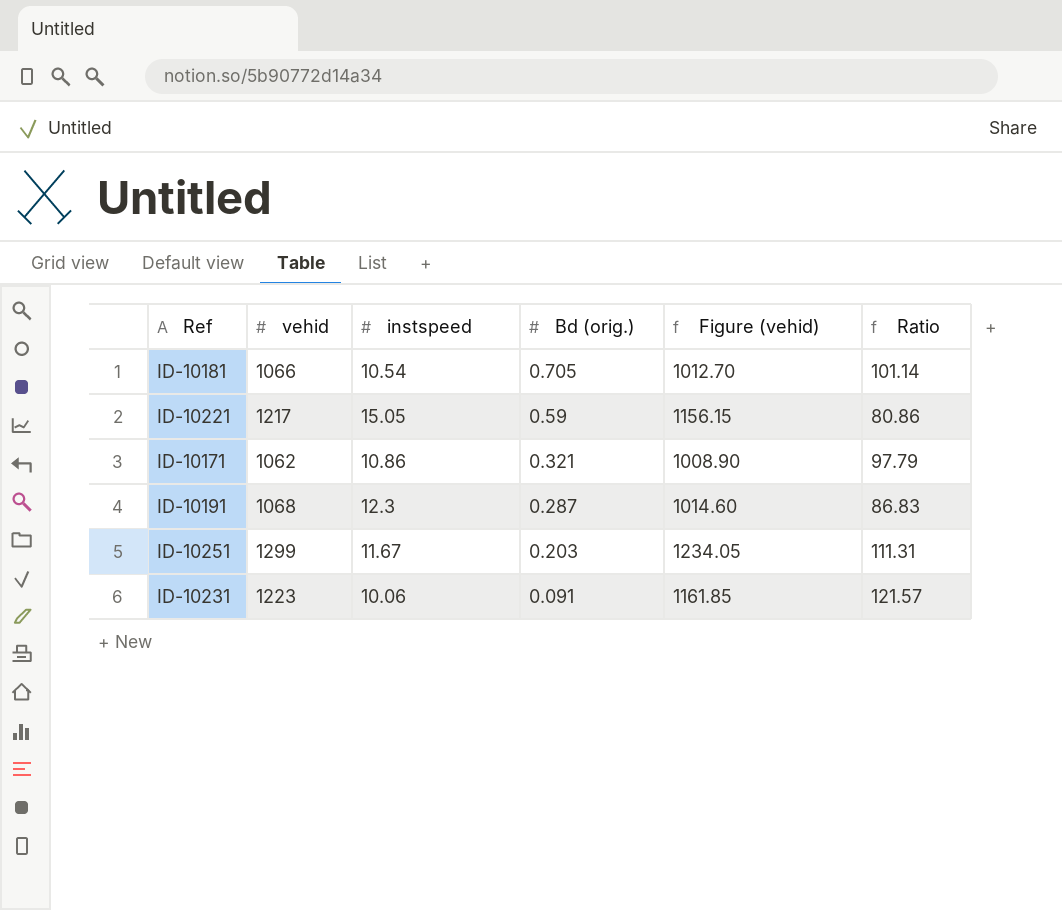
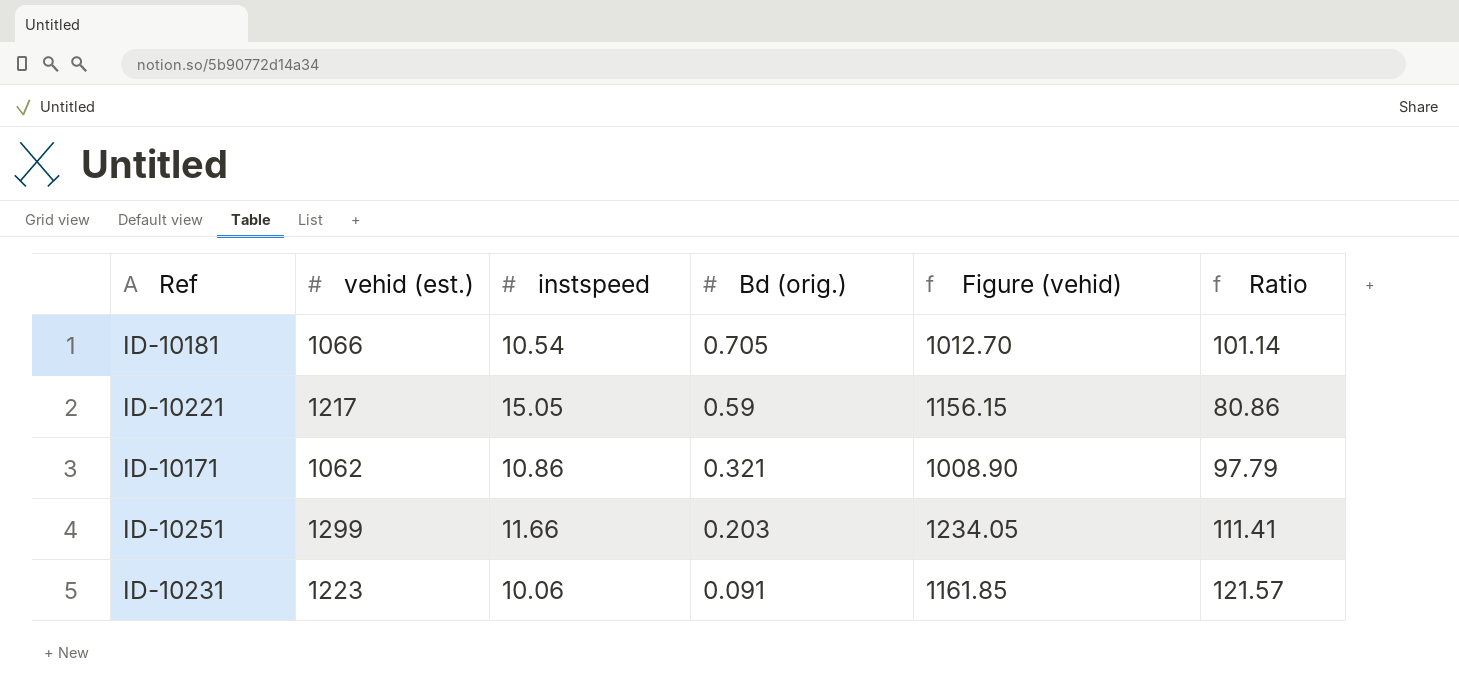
column name: vehid -> vehid (est.)
row ID-10191: 1068 | 12.3 | 0.287 | 1014.60 | 86.83 -> none
ID-10251 | instspeed: 11.67 -> 11.66
ID-10251 | Ratio: 111.31 -> 111.41

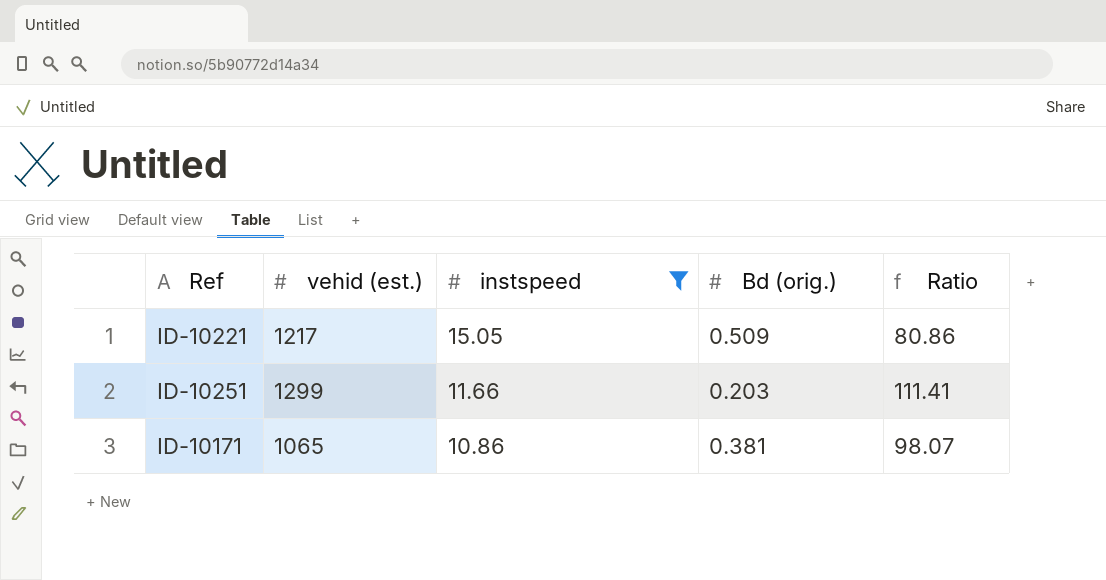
filter: none -> instspeed >= 10.86
row order: Bd (orig.) descending -> instspeed descending
column Figure (vehid) | formula: [vehid (est.)] * 0.95 -> none
ID-10221 | Bd (orig.): 0.59 -> 0.509
ID-10171 | vehid (est.): 1062 -> 1065
ID-10171 | Bd (orig.): 0.321 -> 0.381
ID-10171 | Ratio: 97.79 -> 98.07

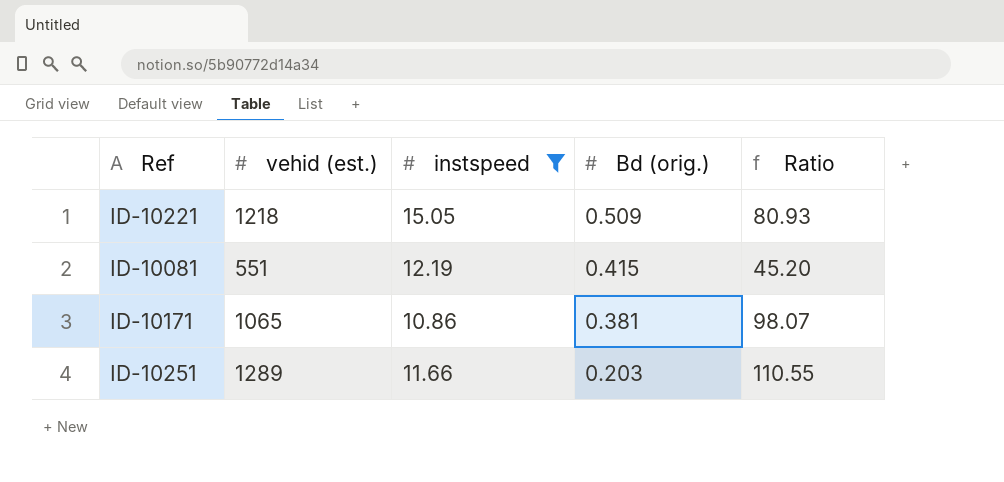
row order: instspeed descending -> Bd (orig.) descending
ID-10221 | vehid (est.): 1217 -> 1218
ID-10221 | Ratio: 80.86 -> 80.93
row ID-10081: none -> 551 | 12.19 | 0.415 | 45.20
ID-10251 | vehid (est.): 1299 -> 1289
ID-10251 | Ratio: 111.41 -> 110.55

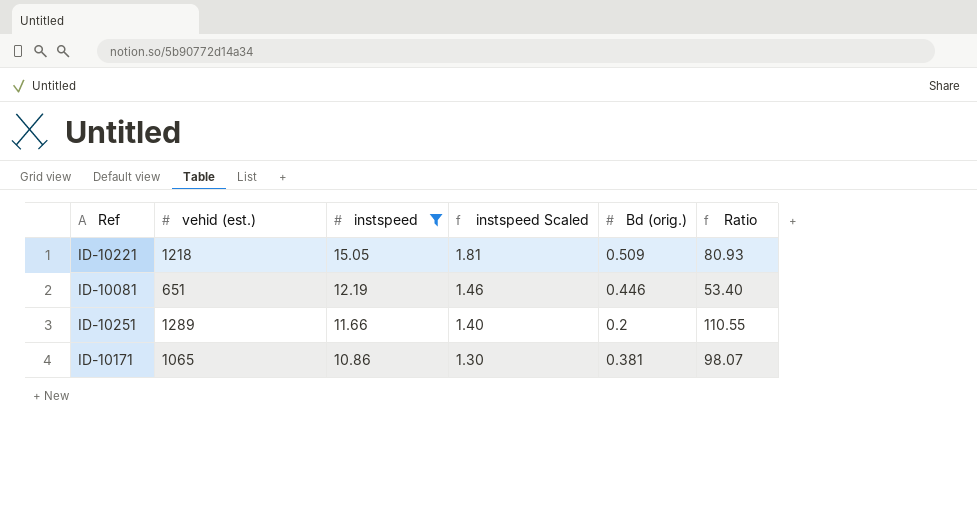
row order: Bd (orig.) descending -> instspeed descending
column instspeed Scaled | formula: none -> [instspeed] * 0.12
ID-10081 | vehid (est.): 551 -> 651
ID-10081 | Bd (orig.): 0.415 -> 0.446
ID-10081 | Ratio: 45.20 -> 53.40
ID-10251 | Bd (orig.): 0.203 -> 0.2

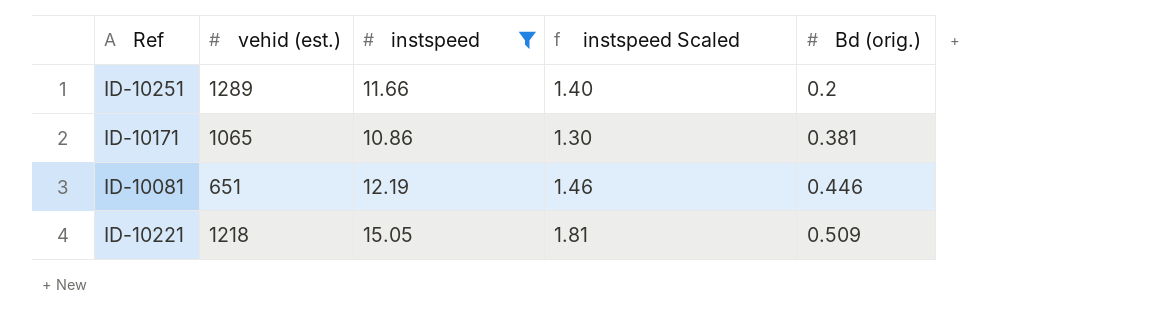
row order: instspeed descending -> Bd (orig.) ascending
column Ratio | formula: [vehid (est.)] / [instspeed] -> none

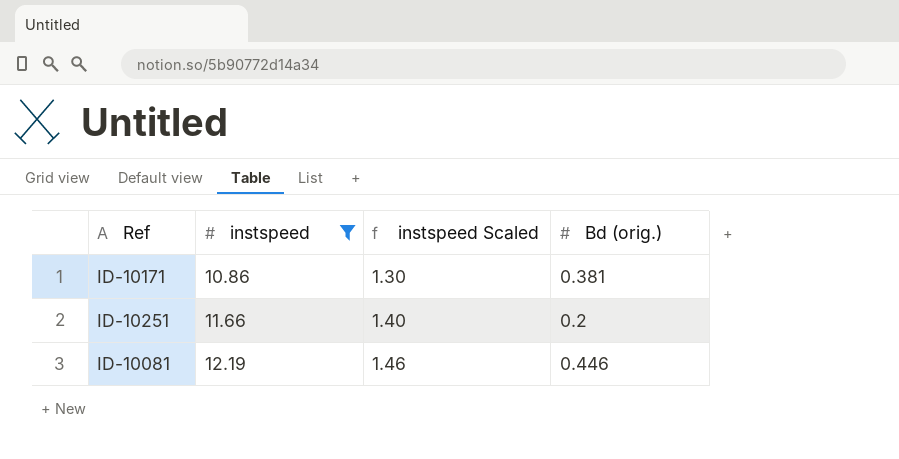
row order: Bd (orig.) ascending -> instspeed ascending
column vehid (est.) | position: 2 -> none
row ID-10221: 1218 | 15.05 | 1.81 | 0.509 -> none

